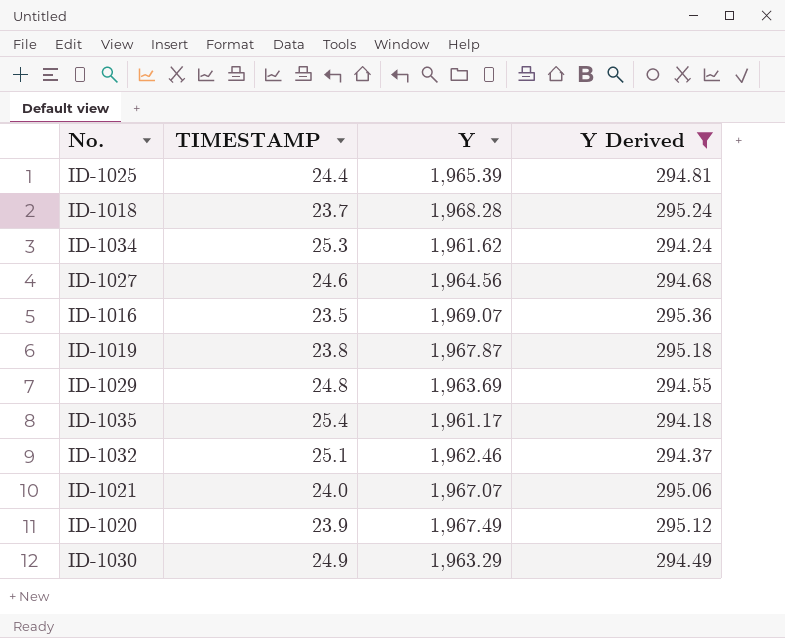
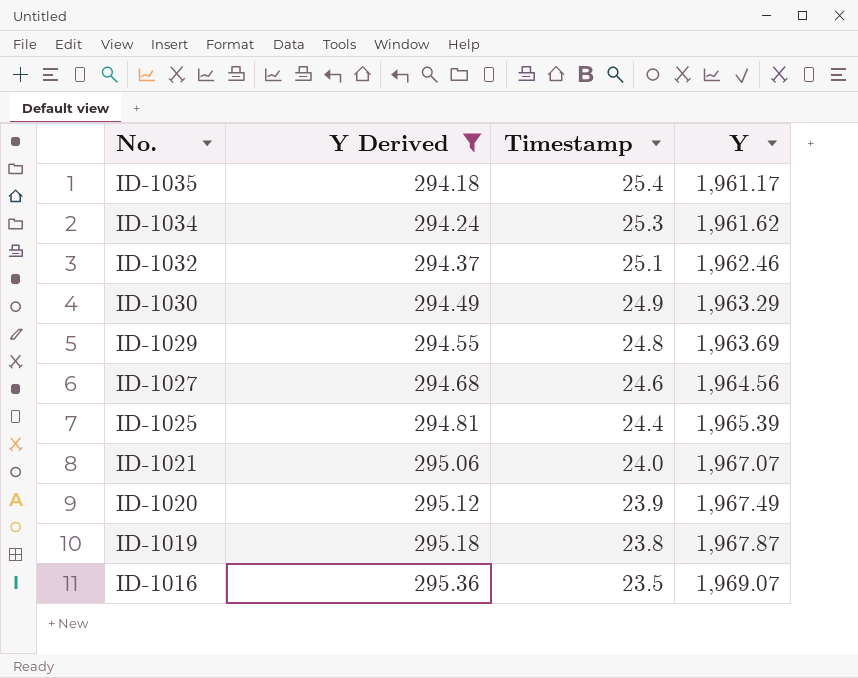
row order: none -> No. descending
column Y Derived | position: 4 -> 2
column name: TIMESTAMP -> Timestamp
row ID-1018: 23.7 | 1,968.28 | 295.24 -> none

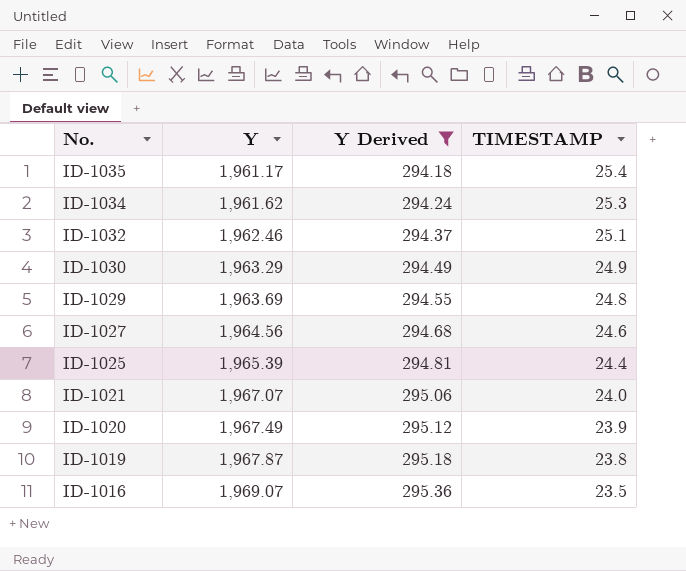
column Y | position: 4 -> 2
column name: Timestamp -> TIMESTAMP

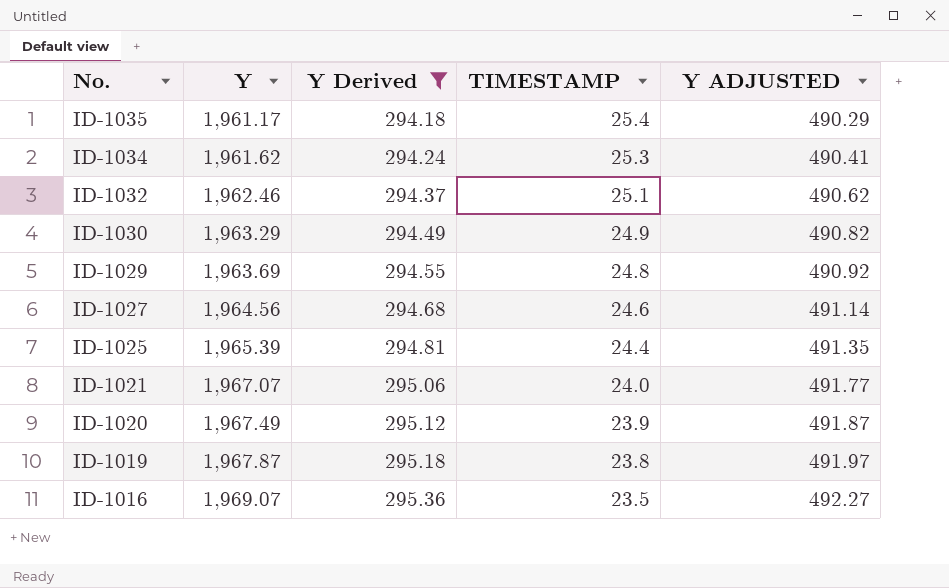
column Y ADJUSTED | formula: none -> [Y] * 0.25

